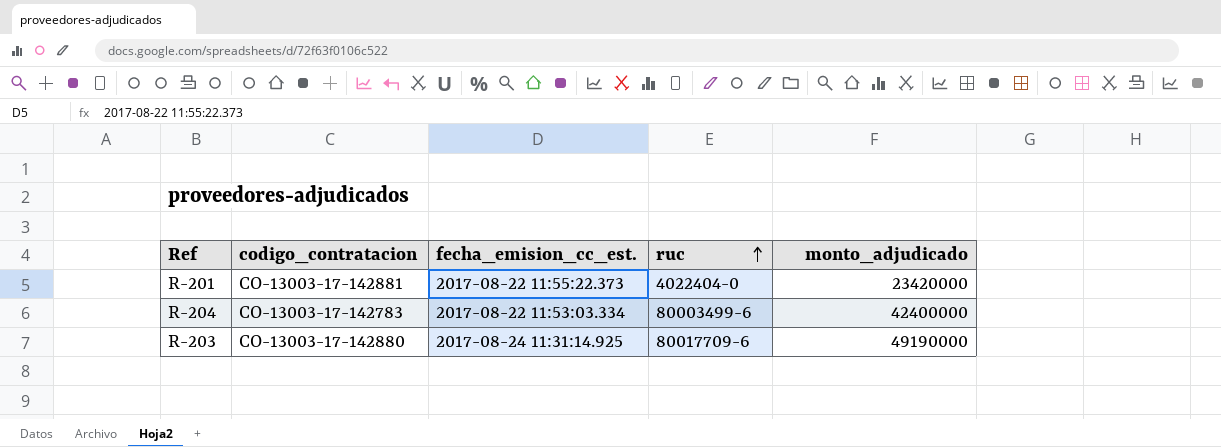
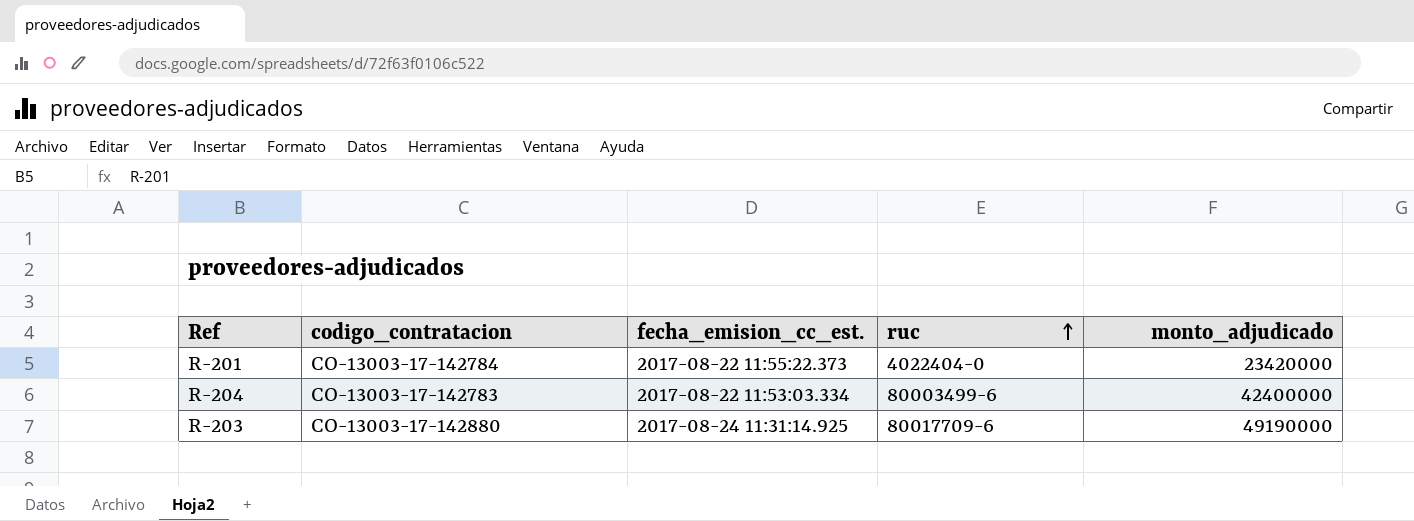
R-201 | codigo_contratacion: CO-13003-17-142881 -> CO-13003-17-142784

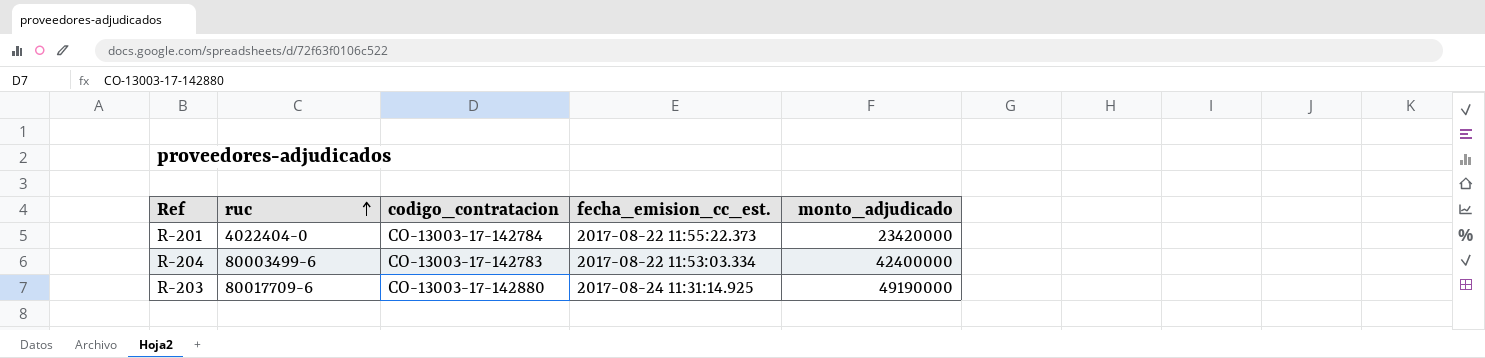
column ruc | position: 4 -> 2

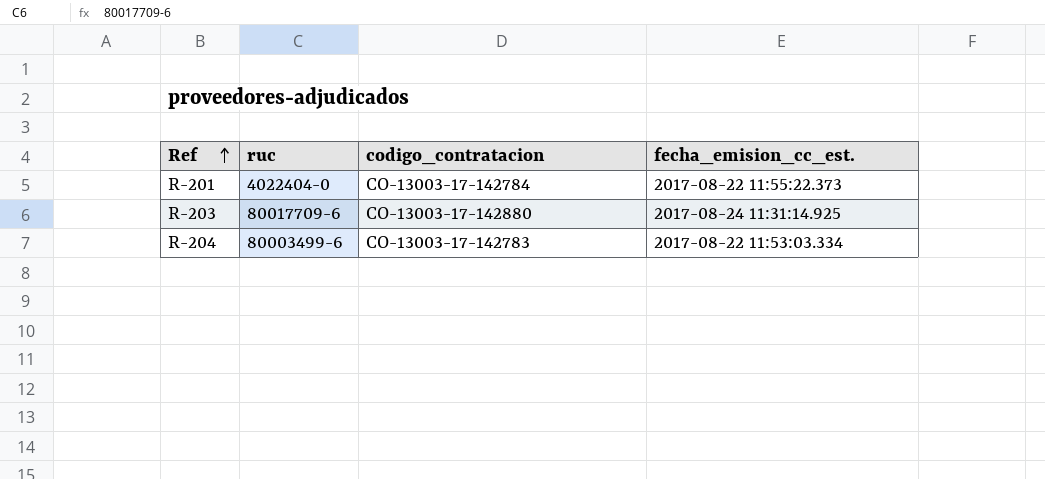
row order: ruc ascending -> Ref ascending
column monto_adjudicado | position: 5 -> none

